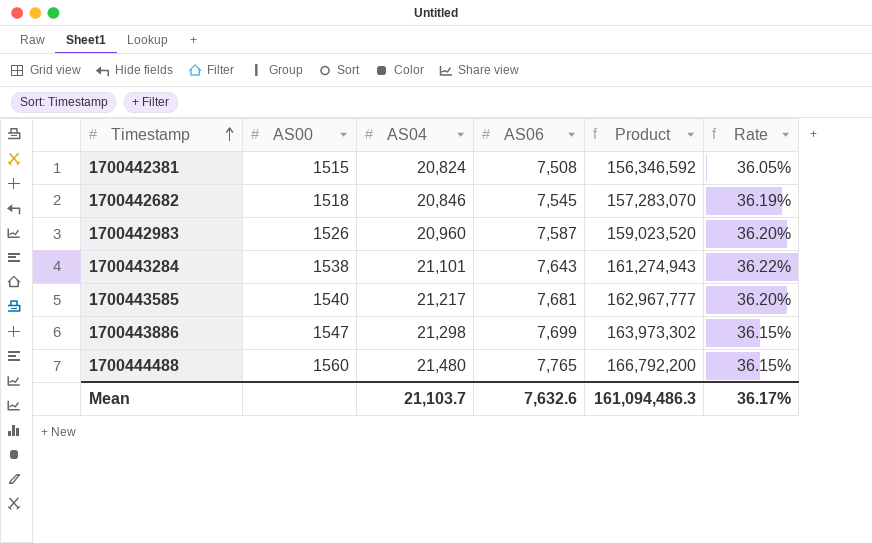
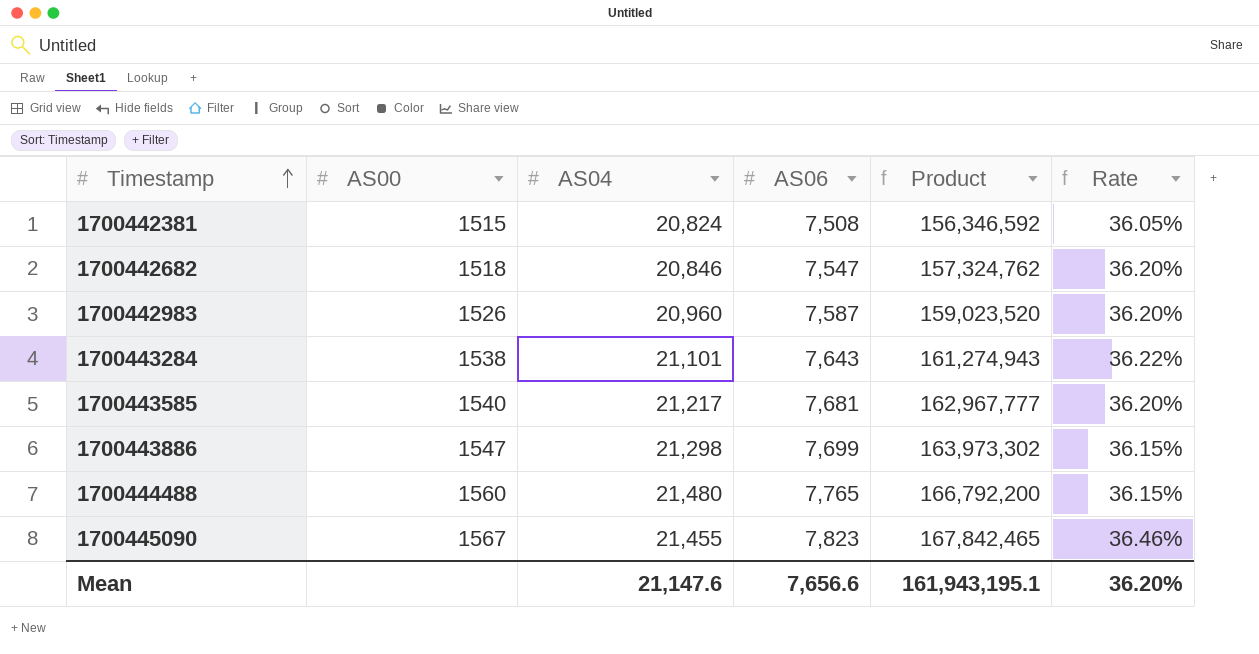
1700442682 | AS06: 7,545 -> 7,547
1700442682 | Product: 157,283,070 -> 157,324,762
1700442682 | Rate: 36.19% -> 36.20%
row 1700445090: none -> 1567 | 21,455 | 7,823 | 167,842,465 | 36.46%
Mean | AS04: 21,103.7 -> 21,147.6
Mean | AS06: 7,632.6 -> 7,656.6
Mean | Product: 161,094,486.3 -> 161,943,195.1
Mean | Rate: 36.17% -> 36.20%

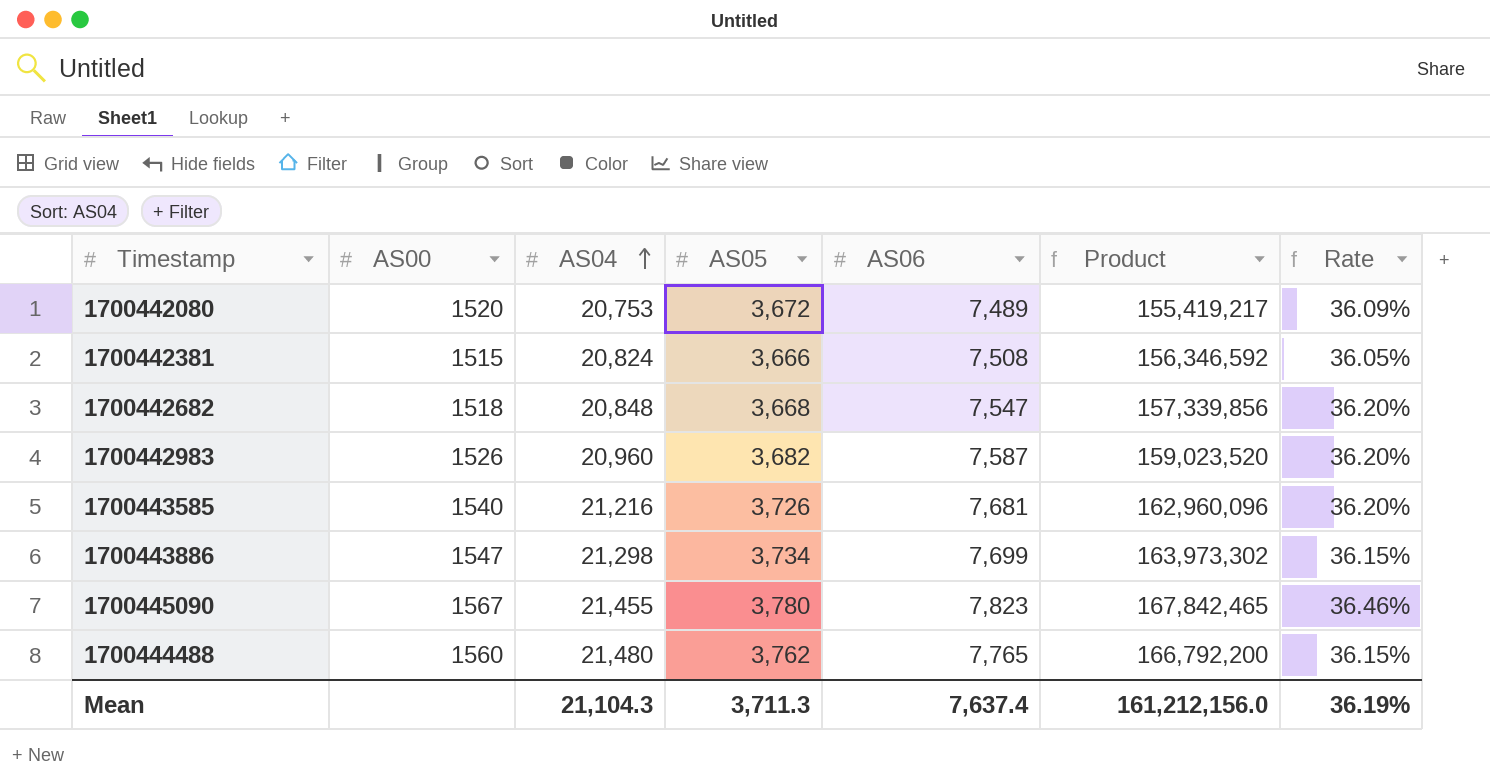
row order: Timestamp ascending -> AS04 ascending
column AS05 | position: none -> 4
row 1700443284: 1538 | 21,101 | 7,643 | 161,274,943 | 36.22% -> none
row 1700442080: none -> 1520 | 20,753 | 3,672 | 7,489 | 155,419,217 | 36.09%
1700442682 | AS04: 20,846 -> 20,848
1700442682 | Product: 157,324,762 -> 157,339,856
1700443585 | AS04: 21,217 -> 21,216
1700443585 | Product: 162,967,777 -> 162,960,096
Mean | AS04: 21,147.6 -> 21,104.3
Mean | AS06: 7,656.6 -> 7,637.4
Mean | Product: 161,943,195.1 -> 161,212,156.0
Mean | Rate: 36.20% -> 36.19%

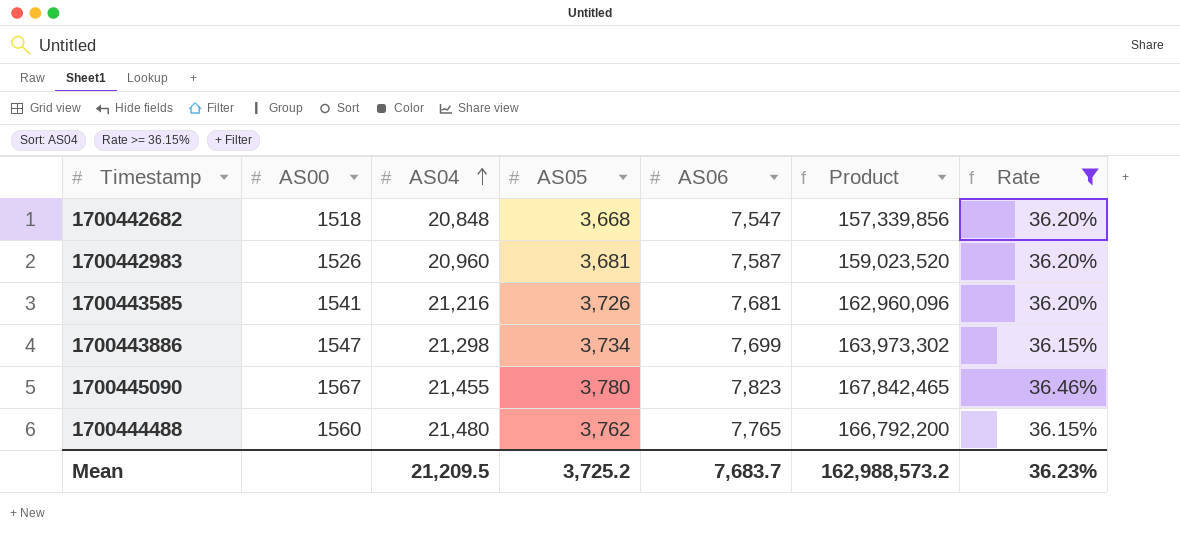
filter: none -> Rate >= 36.15%
1700442983 | AS05: 3,682 -> 3,681
1700443585 | AS00: 1540 -> 1541
Mean | AS04: 21,104.3 -> 21,209.5
Mean | AS05: 3,711.3 -> 3,725.2
Mean | AS06: 7,637.4 -> 7,683.7
Mean | Product: 161,212,156.0 -> 162,988,573.2
Mean | Rate: 36.19% -> 36.23%

